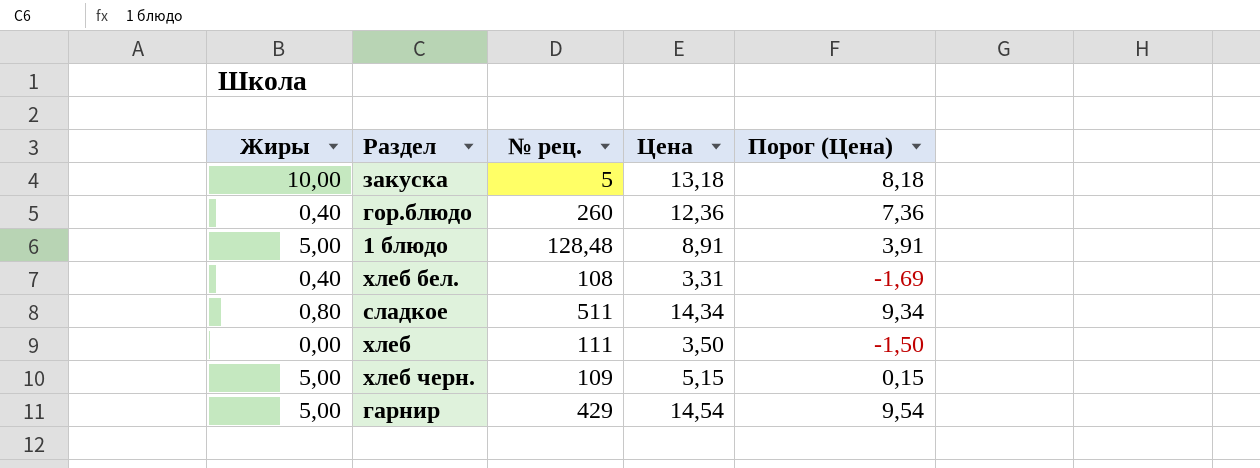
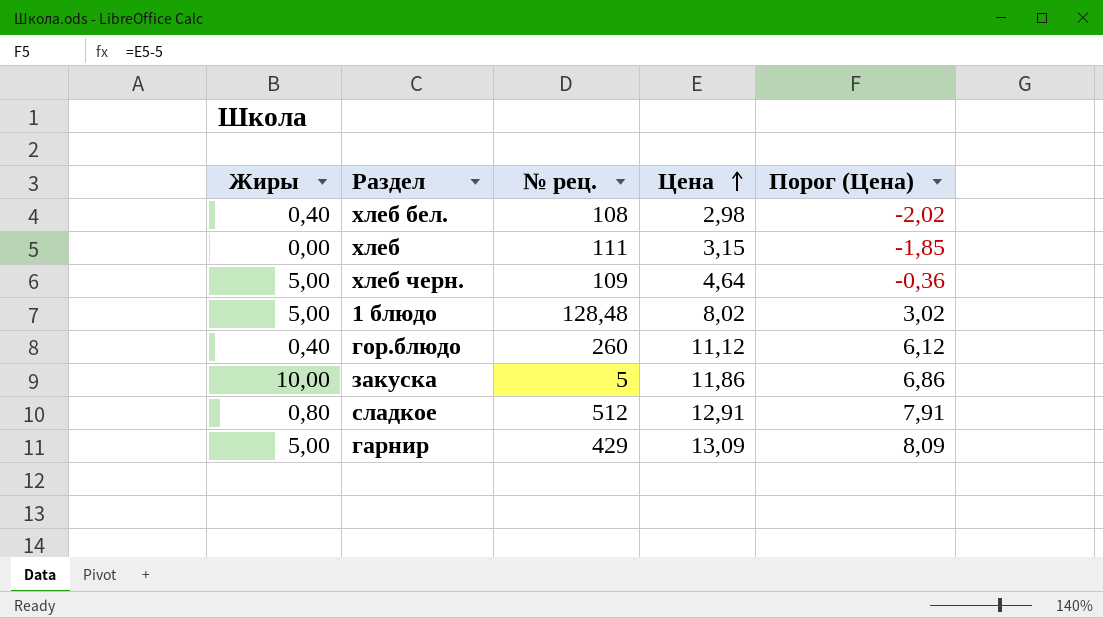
row order: none -> Цена ascending
хлеб бел. | Цена: 3,31 -> 2,98
хлеб бел. | Порог (Цена): -1,69 -> -2,02
хлеб | Цена: 3,50 -> 3,15
хлеб | Порог (Цена): -1,50 -> -1,85
хлеб черн. | Цена: 5,15 -> 4,64
хлеб черн. | Порог (Цена): 0,15 -> -0,36
1 блюдо | Цена: 8,91 -> 8,02
1 блюдо | Порог (Цена): 3,91 -> 3,02
гор.блюдо | Цена: 12,36 -> 11,12
гор.блюдо | Порог (Цена): 7,36 -> 6,12
закуска | Цена: 13,18 -> 11,86
закуска | Порог (Цена): 8,18 -> 6,86
сладкое | № рец.: 511 -> 512
сладкое | Цена: 14,34 -> 12,91
сладкое | Порог (Цена): 9,34 -> 7,91
гарнир | Цена: 14,54 -> 13,09
гарнир | Порог (Цена): 9,54 -> 8,09

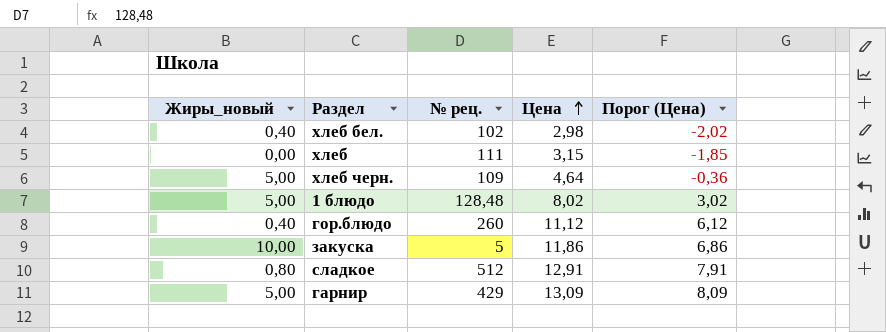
column name: Жиры -> Жиры_новый
хлеб бел. | № рец.: 108 -> 102

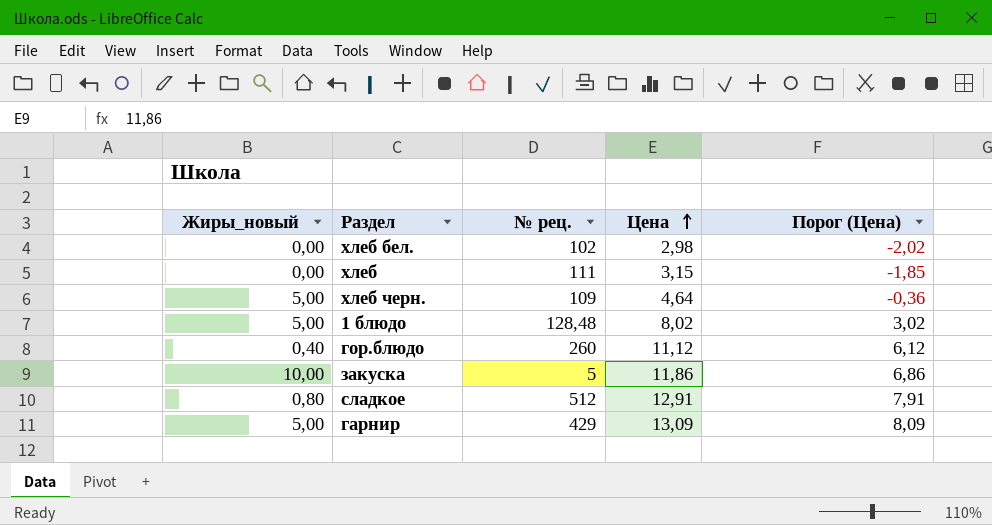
хлеб бел. | Жиры_новый: 0,40 -> 0,00

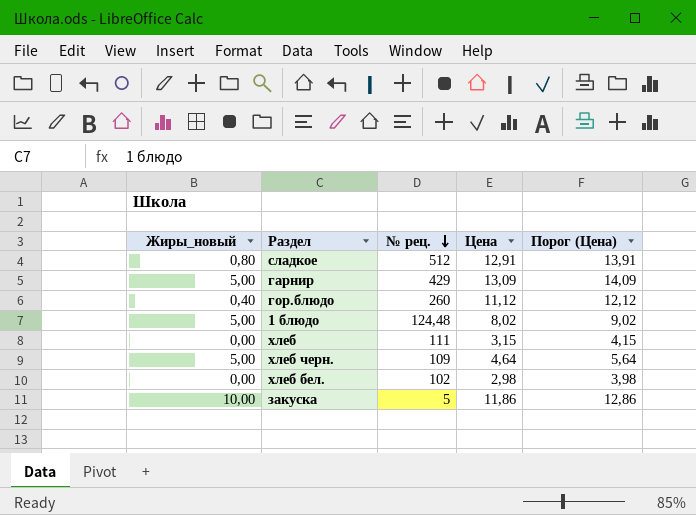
row order: Цена ascending -> № рец. descending
column Порог (Цена) | formula: [Цена] - 5 -> [Цена] + 1
1 блюдо | № рец.: 128,48 -> 124,48

